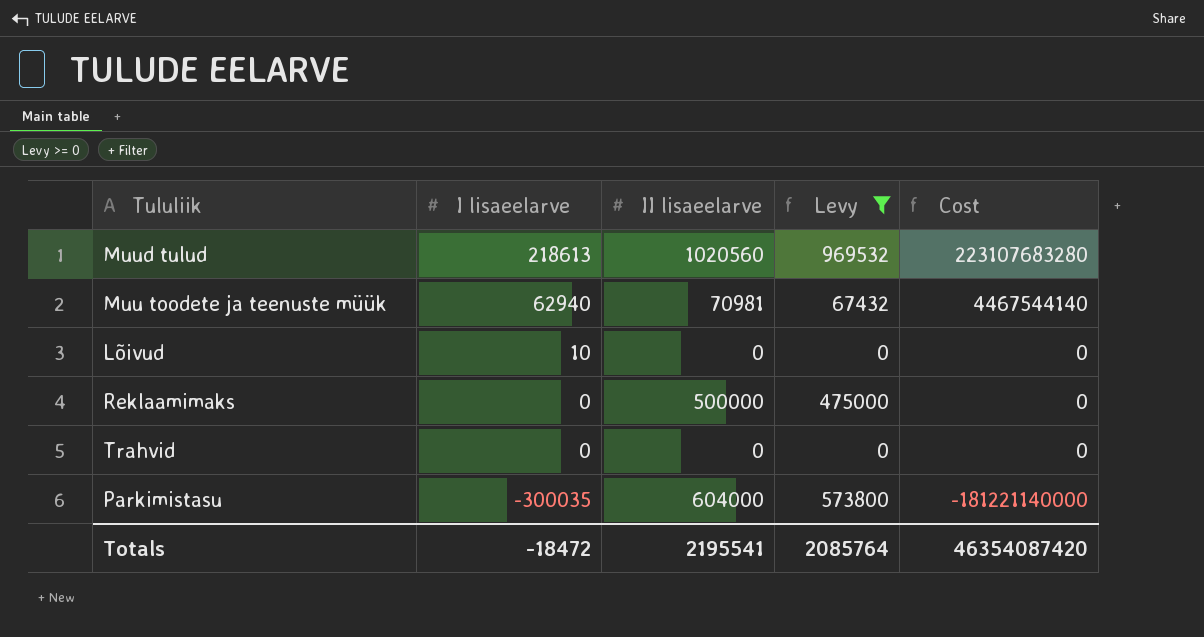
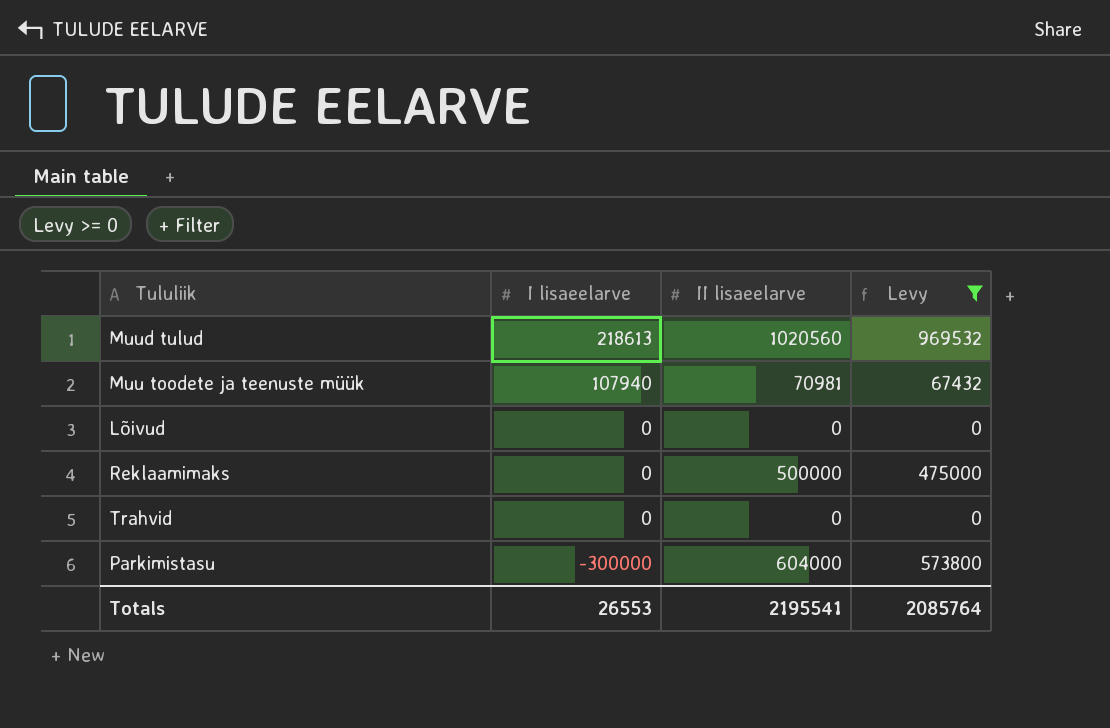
column Cost | formula: [I lisaeelarve] * [II lisaeelarve] -> none
Muu toodete ja teenuste müük | I lisaeelarve: 62940 -> 107940
Lõivud | I lisaeelarve: 10 -> 0
Parkimistasu | I lisaeelarve: -300035 -> -300000
Totals | I lisaeelarve: -18472 -> 26553

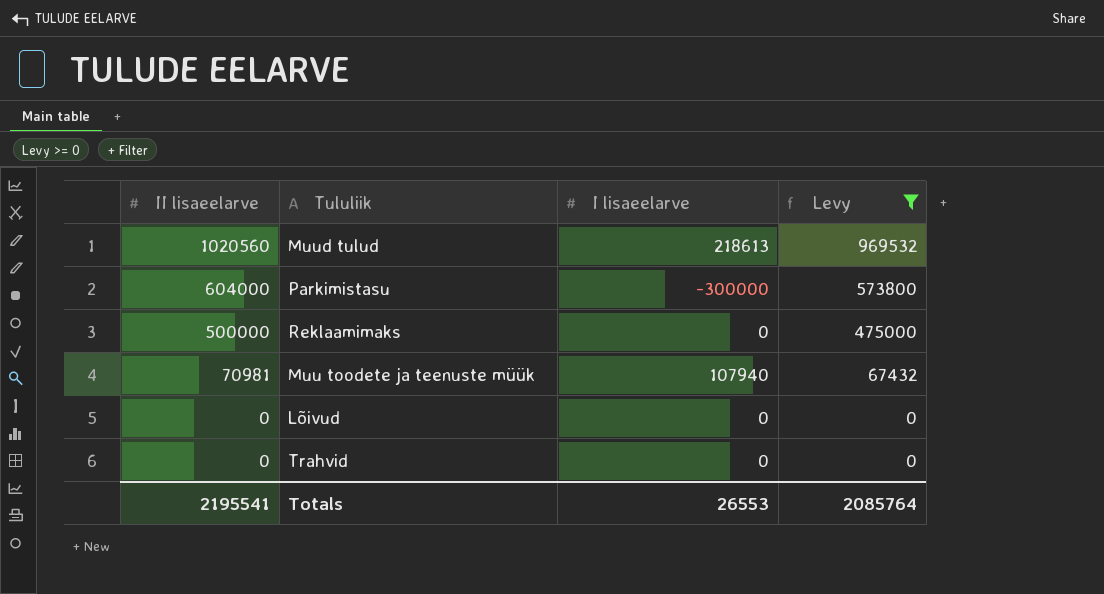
row order: I lisaeelarve descending -> II lisaeelarve descending
column II lisaeelarve | position: 3 -> 1

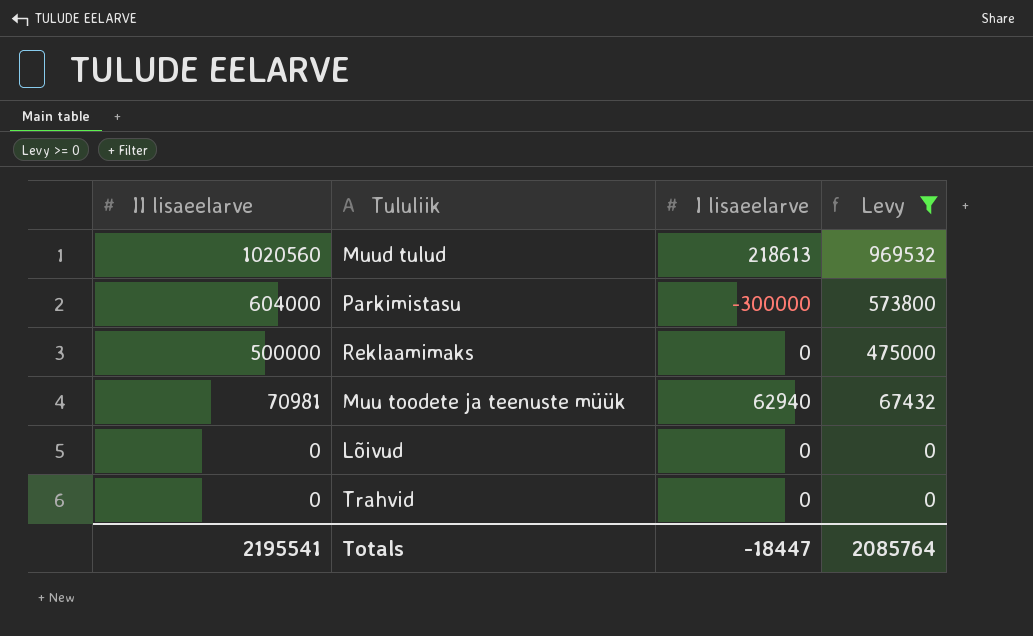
Muu toodete ja teenuste müük | I lisaeelarve: 107940 -> 62940
Totals | I lisaeelarve: 26553 -> -18447

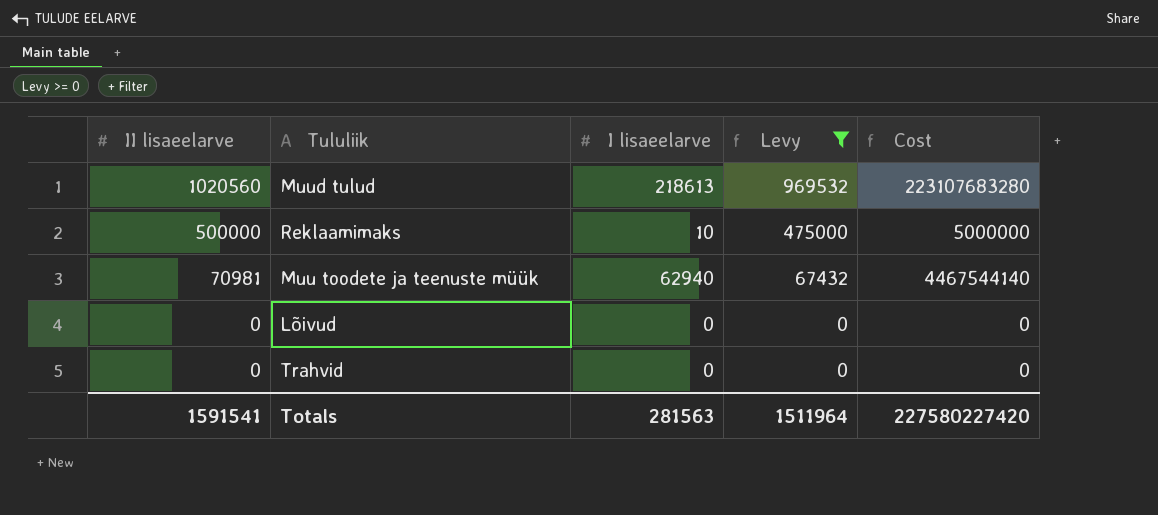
column Cost | formula: none -> [II lisaeelarve] * [I lisaeelarve]
row Parkimistasu: 604000 | -300000 | 573800 -> none
Reklaamimaks | I lisaeelarve: 0 -> 10
Totals | II lisaeelarve: 2195541 -> 1591541
Totals | I lisaeelarve: -18447 -> 281563
Totals | Levy: 2085764 -> 1511964

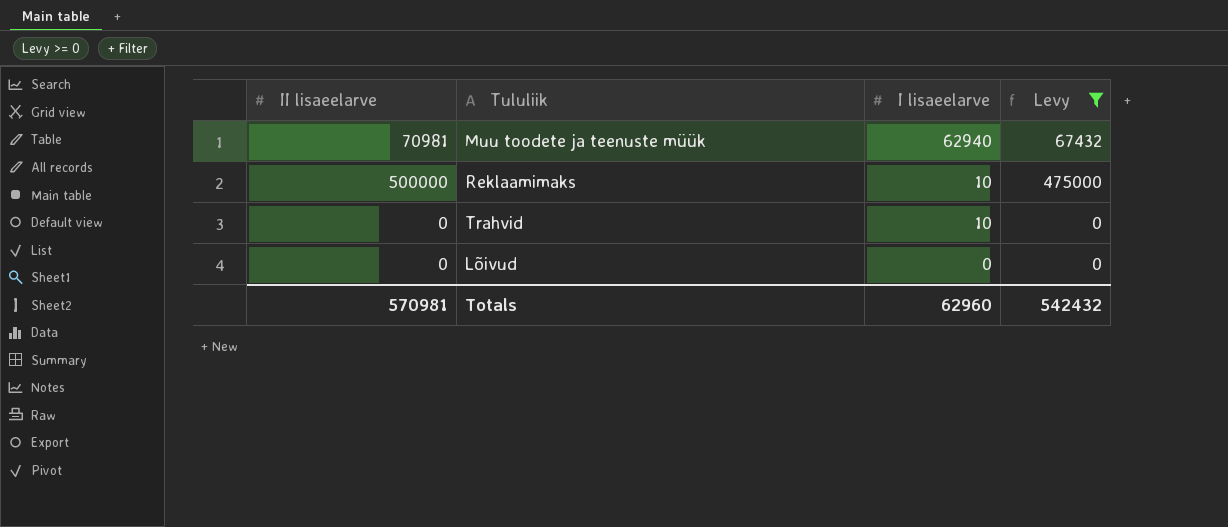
row order: II lisaeelarve descending -> I lisaeelarve descending
column Cost | formula: [II lisaeelarve] * [I lisaeelarve] -> none
row Muud tulud: 1020560 | 218613 | 969532 | 223107683280 -> none
Trahvid | I lisaeelarve: 0 -> 10
Totals | II lisaeelarve: 1591541 -> 570981
Totals | I lisaeelarve: 281563 -> 62960
Totals | Levy: 1511964 -> 542432

